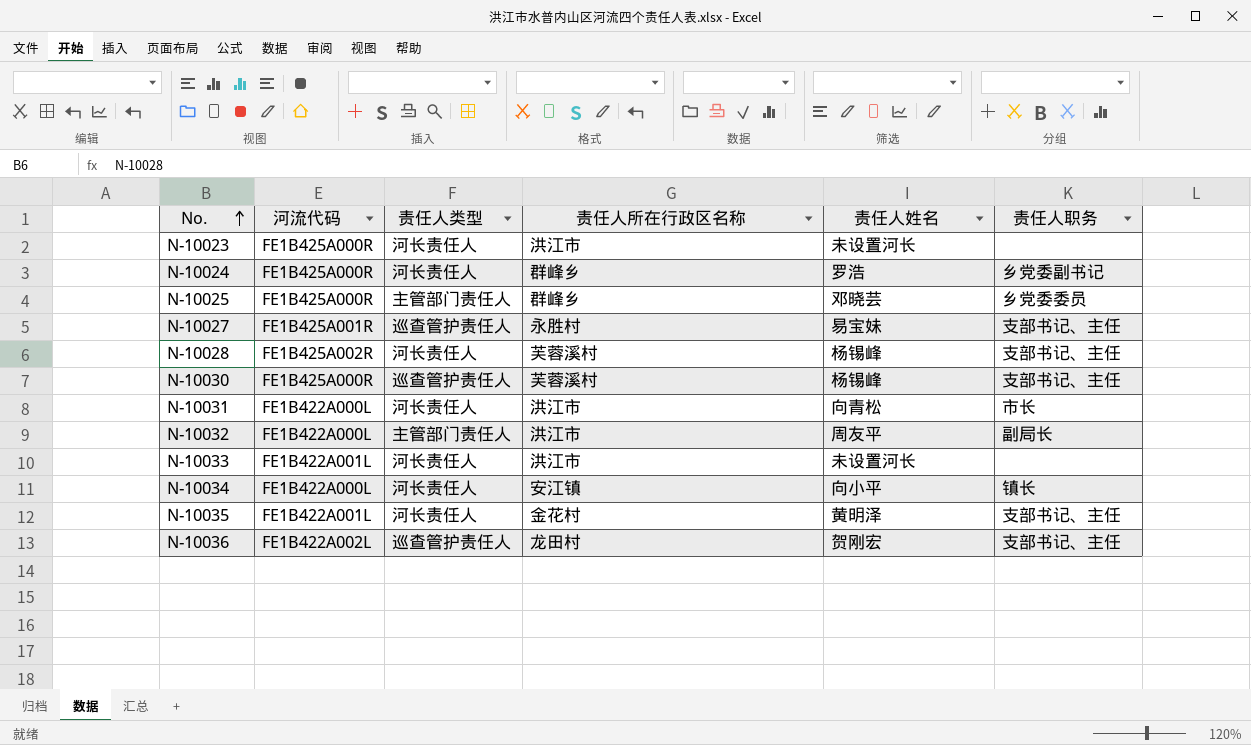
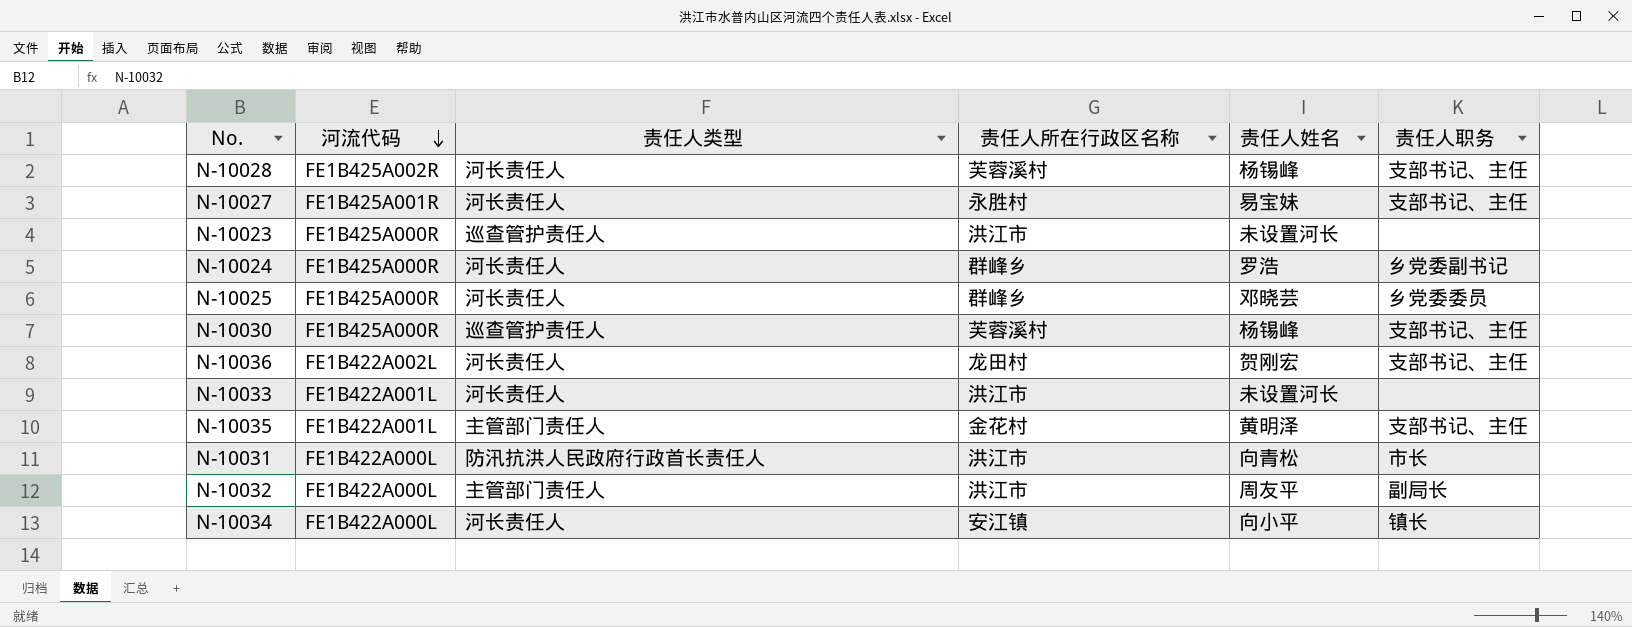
row order: No. ascending -> 河流代码 descending
N-10027 | 责任人类型: 巡查管护责任人 -> 河长责任人
N-10023 | 责任人类型: 河长责任人 -> 巡查管护责任人
N-10025 | 责任人类型: 主管部门责任人 -> 河长责任人
N-10036 | 责任人类型: 巡查管护责任人 -> 河长责任人
N-10035 | 责任人类型: 河长责任人 -> 主管部门责任人
N-10031 | 责任人类型: 河长责任人 -> 防汛抗洪人民政府行政首长责任人

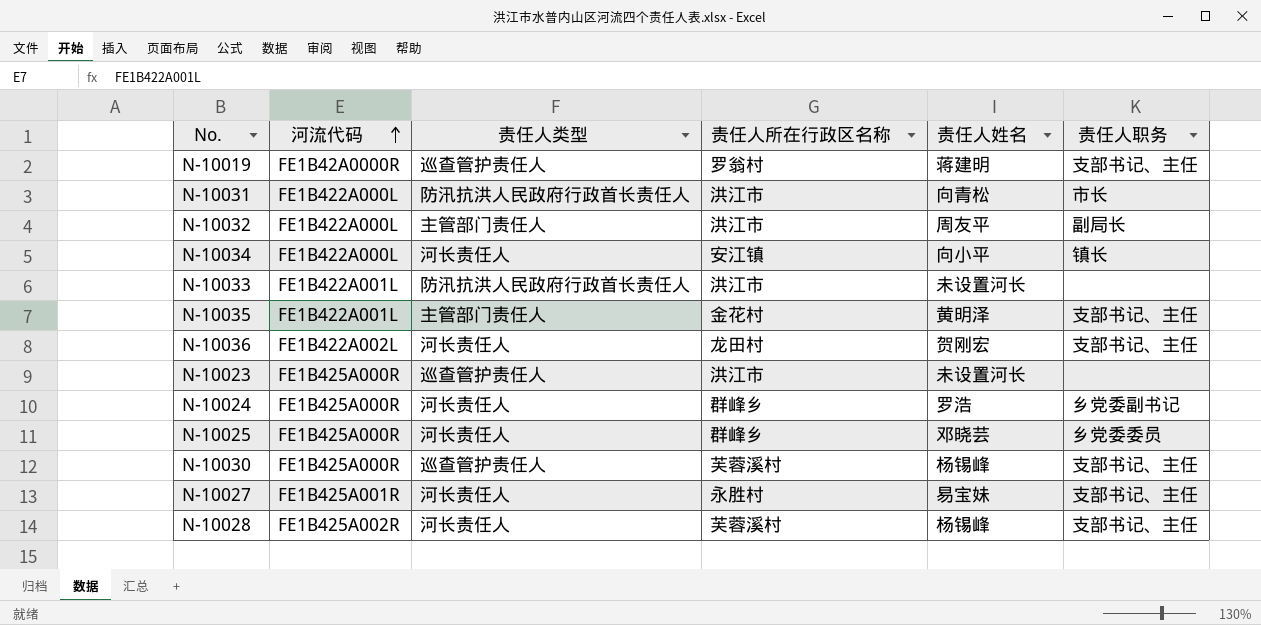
row order: 河流代码 descending -> 河流代码 ascending
row N-10019: none -> FE1B42A0000R | 巡查管护责任人 | 罗翁村 | 蒋建明 | 支部书记、主任
N-10033 | 责任人类型: 河长责任人 -> 防汛抗洪人民政府行政首长责任人

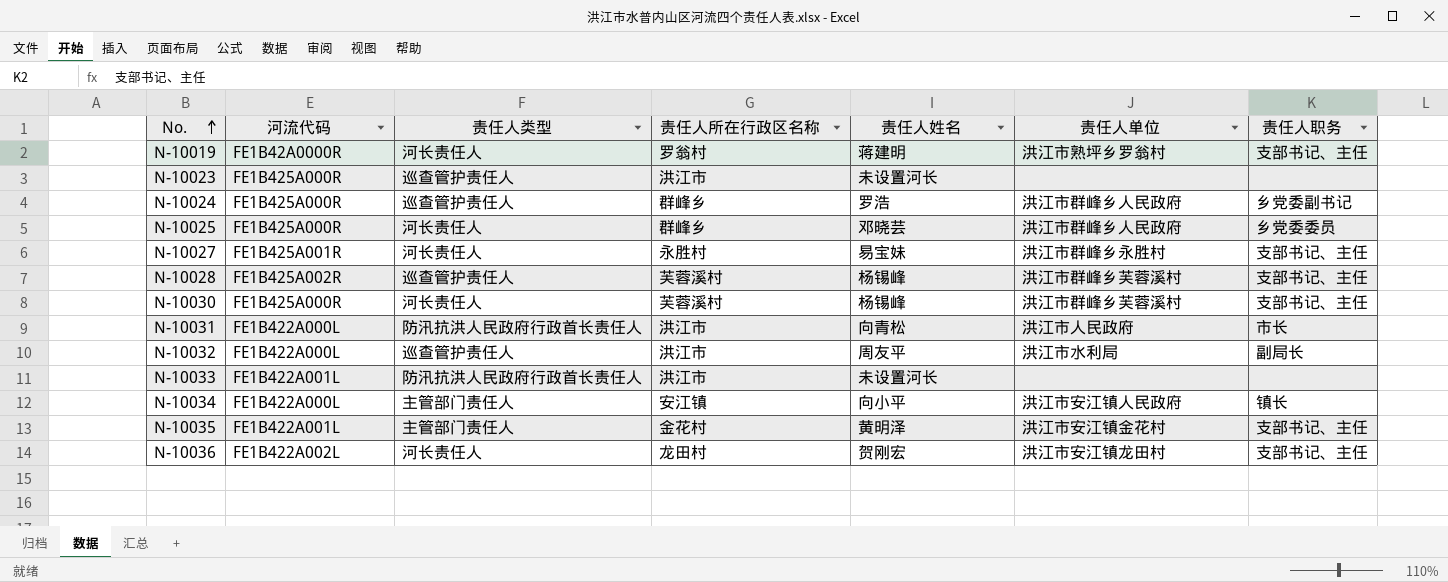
row order: 河流代码 ascending -> No. ascending
column 责任人单位 | position: none -> 6
N-10019 | 责任人类型: 巡查管护责任人 -> 河长责任人
N-10024 | 责任人类型: 河长责任人 -> 巡查管护责任人
N-10028 | 责任人类型: 河长责任人 -> 巡查管护责任人
N-10030 | 责任人类型: 巡查管护责任人 -> 河长责任人
N-10032 | 责任人类型: 主管部门责任人 -> 巡查管护责任人
N-10034 | 责任人类型: 河长责任人 -> 主管部门责任人

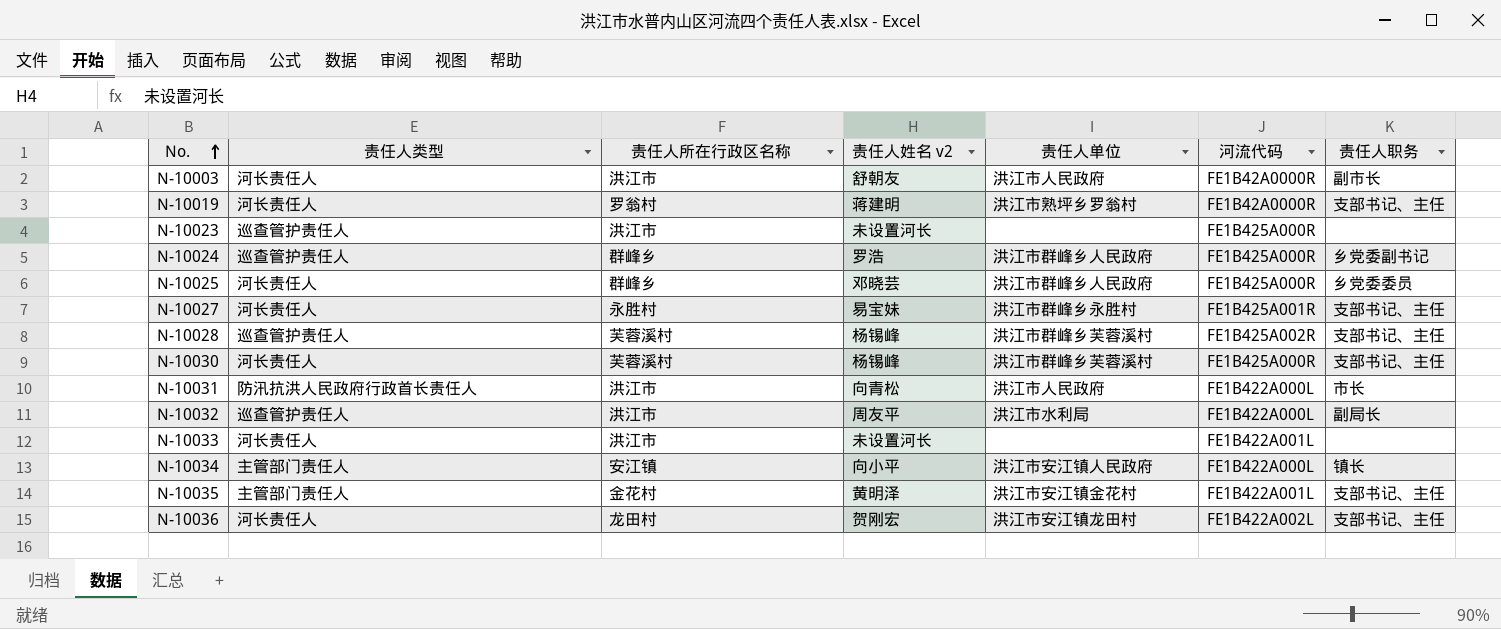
column name: 责任人姓名 -> 责任人姓名 v2
column 河流代码 | position: 2 -> 6
row N-10003: none -> 河长责任人 | 洪江市 | 舒朝友 | 洪江市人民政府 | FE1B42A0000R | 副市长
N-10033 | 责任人类型: 防汛抗洪人民政府行政首长责任人 -> 河长责任人

